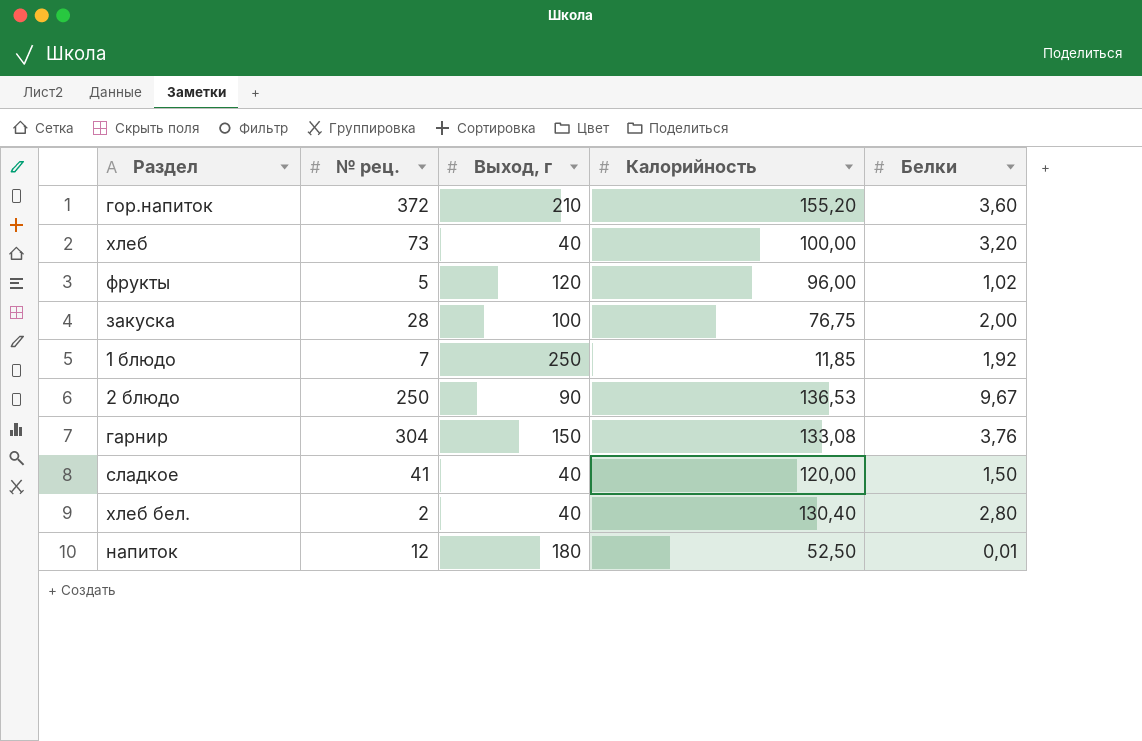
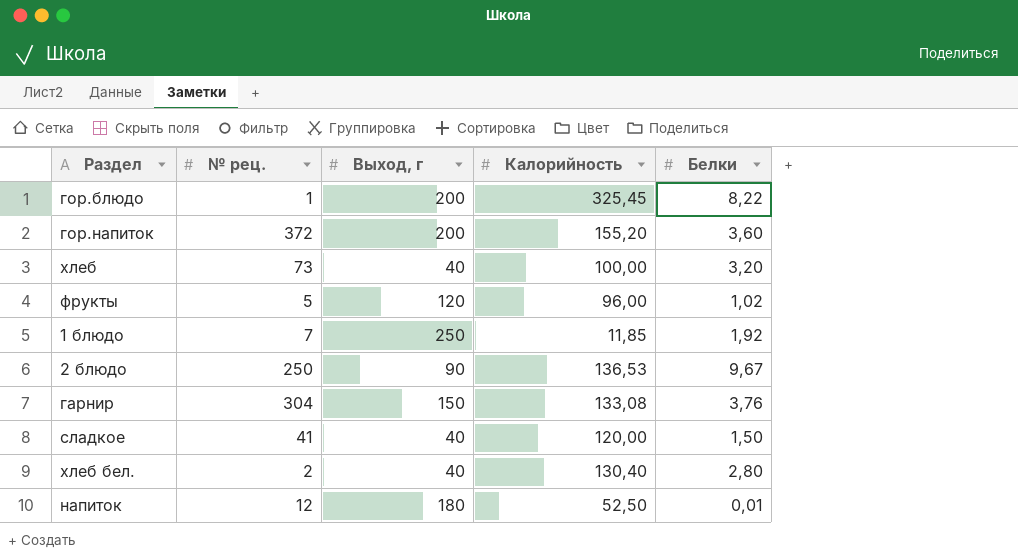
row закуска: 28 | 100 | 76,75 | 2,00 -> none
row гор.блюдо: none -> 1 | 200 | 325,45 | 8,22
гор.напиток | Выход, г: 210 -> 200

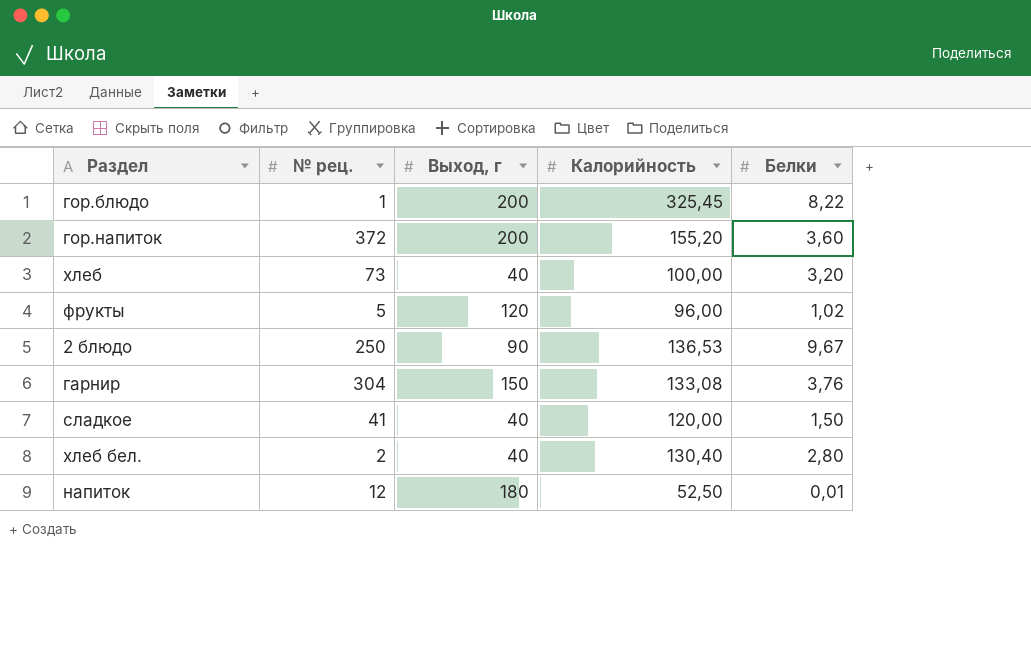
row 1 блюдо: 7 | 250 | 11,85 | 1,92 -> none

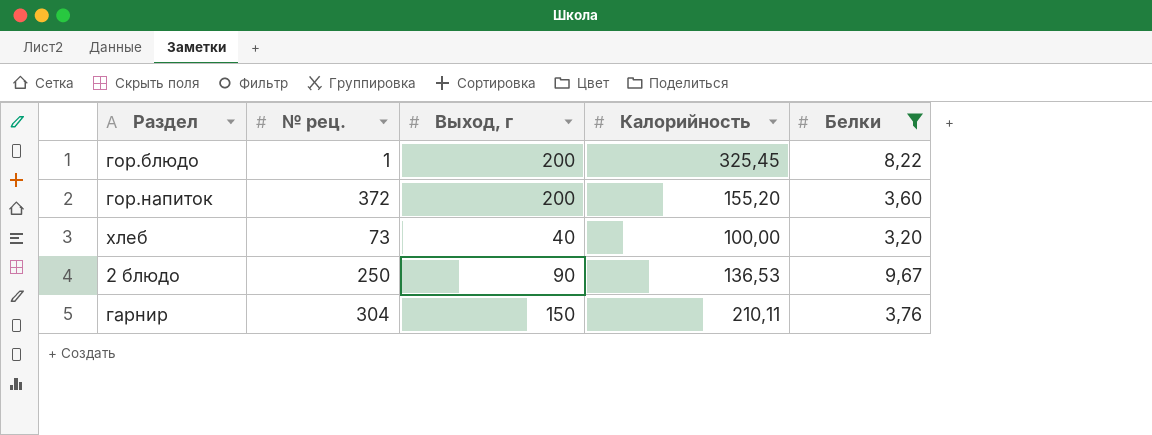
filter: none -> Белки >= 3,20
гарнир | Калорийность: 133,08 -> 210,11

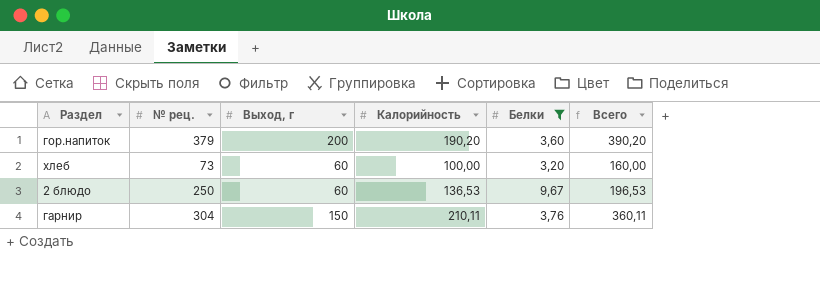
column Всего | formula: none -> [Выход, г] + [Калорийность]
row гор.блюдо: 1 | 200 | 325,45 | 8,22 -> none
гор.напиток | № рец.: 372 -> 379
гор.напиток | Калорийность: 155,20 -> 190,20
хлеб | Выход, г: 40 -> 60
2 блюдо | Выход, г: 90 -> 60

